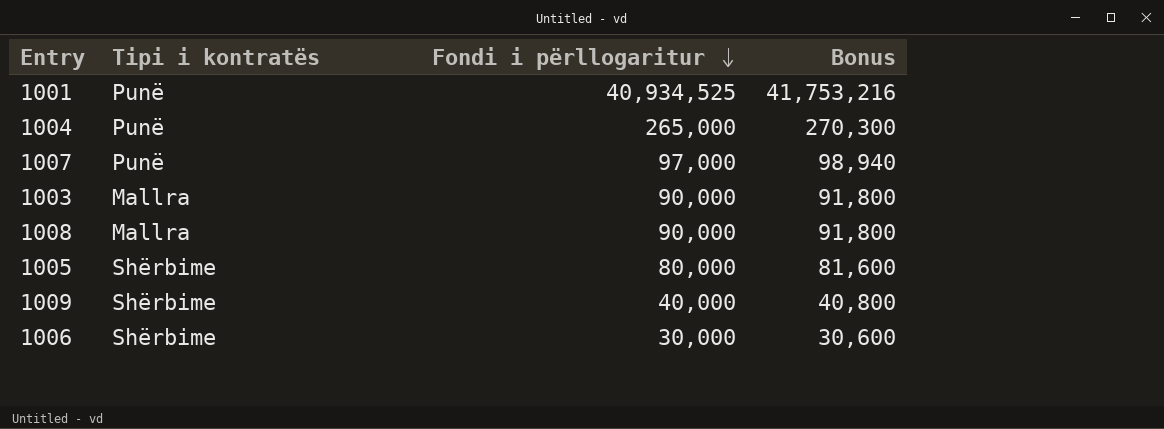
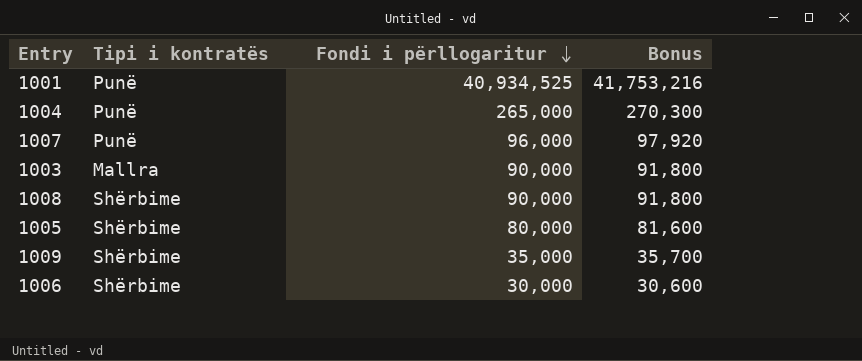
1007 | Fondi i përllogaritur: 97,000 -> 96,000
1007 | Bonus: 98,940 -> 97,920
1008 | Tipi i kontratës: Mallra -> Shërbime
1009 | Fondi i përllogaritur: 40,000 -> 35,000
1009 | Bonus: 40,800 -> 35,700

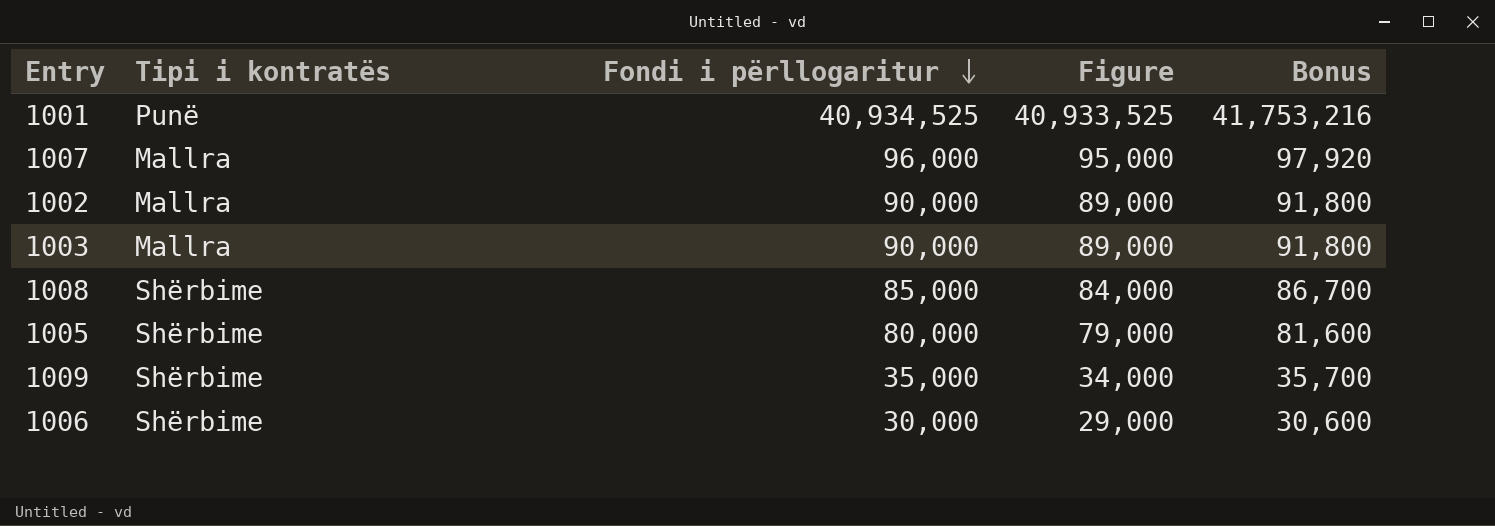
column Figure | formula: none -> [Fondi i përllogaritur] - 1000
row 1004: Punë | 265,000 | 270,300 -> none
1007 | Tipi i kontratës: Punë -> Mallra
row 1002: none -> Mallra | 90,000 | 89,000 | 91,800
1008 | Fondi i përllogaritur: 90,000 -> 85,000
1008 | Bonus: 91,800 -> 86,700

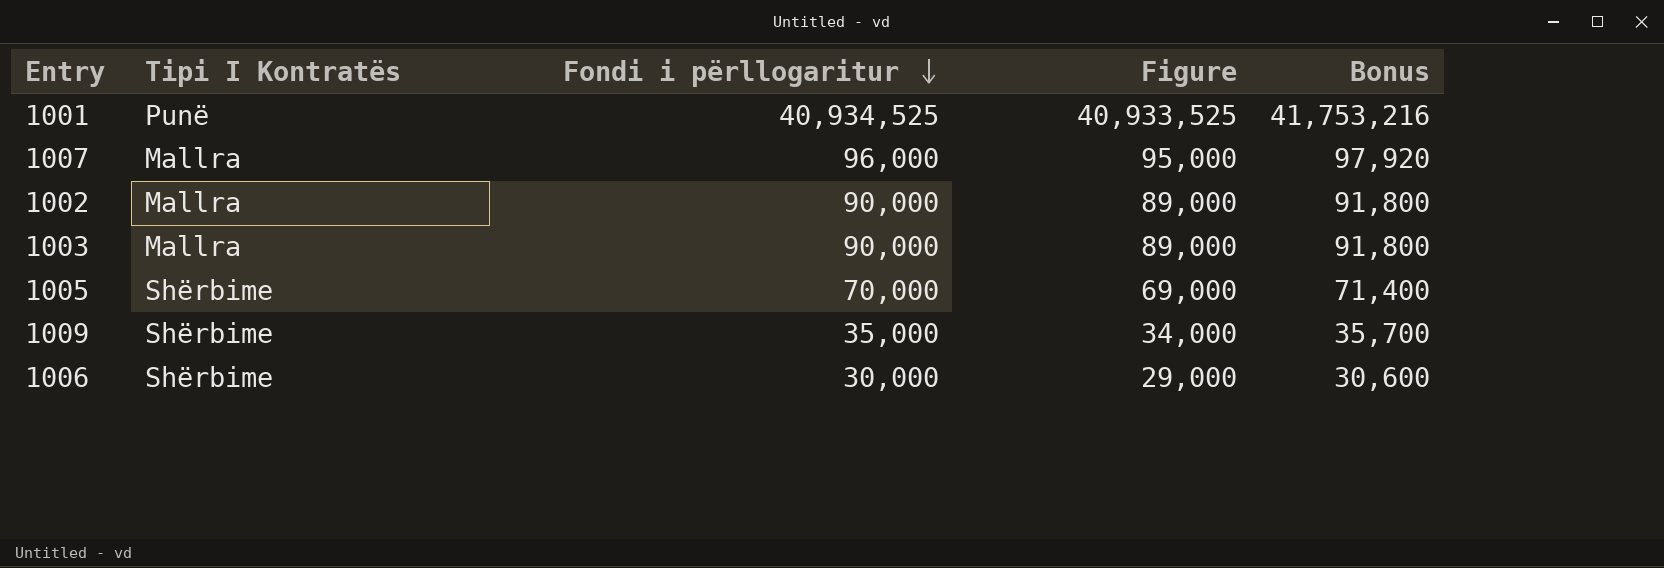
column name: Tipi i kontratës -> Tipi I Kontratës
row 1008: Shërbime | 85,000 | 84,000 | 86,700 -> none
1005 | Fondi i përllogaritur: 80,000 -> 70,000
1005 | Figure: 79,000 -> 69,000
1005 | Bonus: 81,600 -> 71,400

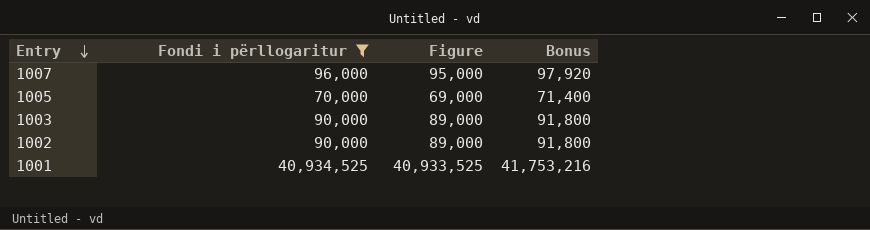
filter: none -> Fondi i përllogaritur >= 70,000
row order: Fondi i përllogaritur descending -> Entry descending
column Tipi I Kontratës | position: 2 -> none

